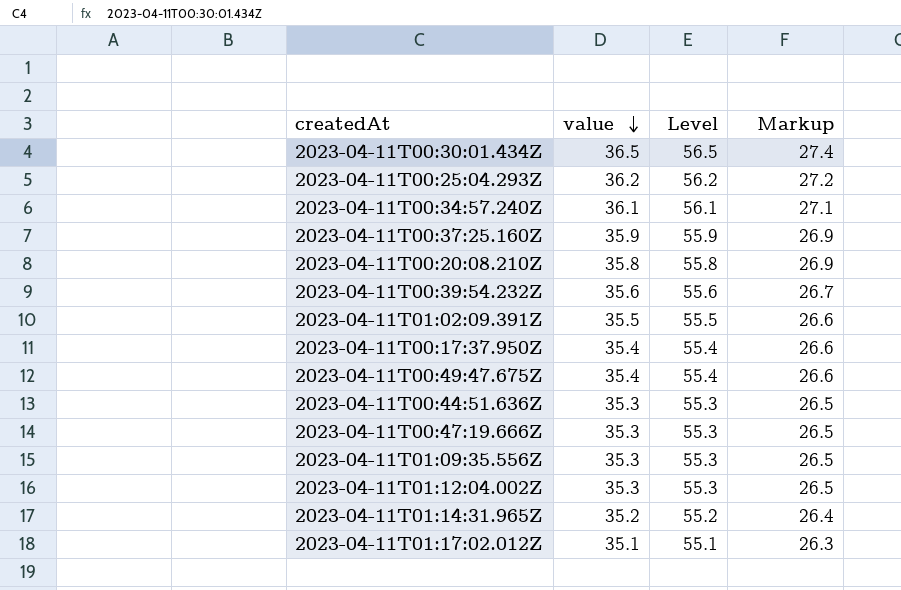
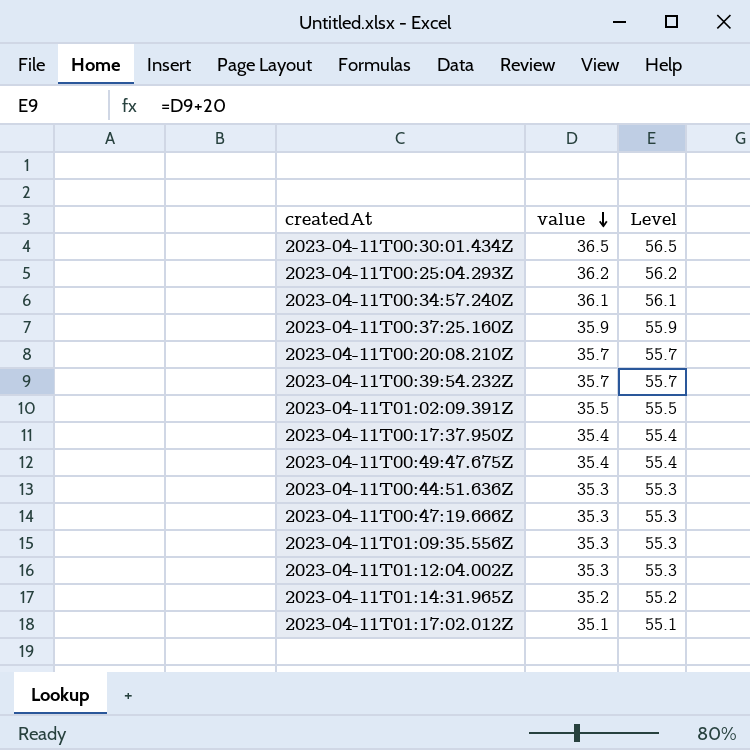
column Markup | formula: [value] * 0.75 -> none
2023-04-11T00:20:08.210Z | value: 35.8 -> 35.7
2023-04-11T00:20:08.210Z | Level: 55.8 -> 55.7
2023-04-11T00:39:54.232Z | value: 35.6 -> 35.7
2023-04-11T00:39:54.232Z | Level: 55.6 -> 55.7

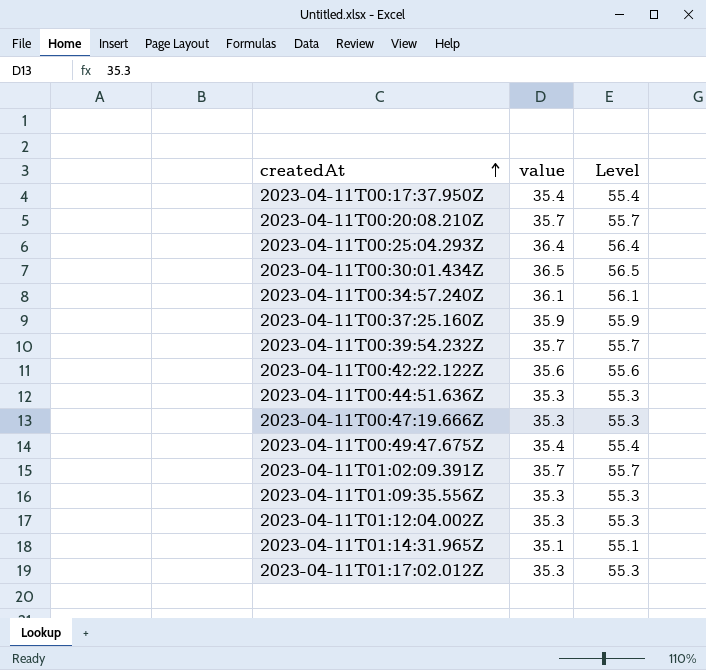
row order: value descending -> createdAt ascending
2023-04-11T00:25:04.293Z | value: 36.2 -> 36.4
2023-04-11T00:25:04.293Z | Level: 56.2 -> 56.4
row 2023-04-11T00:42:22.122Z: none -> 35.6 | 55.6
2023-04-11T01:02:09.391Z | value: 35.5 -> 35.7
2023-04-11T01:02:09.391Z | Level: 55.5 -> 55.7
2023-04-11T01:14:31.965Z | value: 35.2 -> 35.1
2023-04-11T01:14:31.965Z | Level: 55.2 -> 55.1
2023-04-11T01:17:02.012Z | value: 35.1 -> 35.3
2023-04-11T01:17:02.012Z | Level: 55.1 -> 55.3

